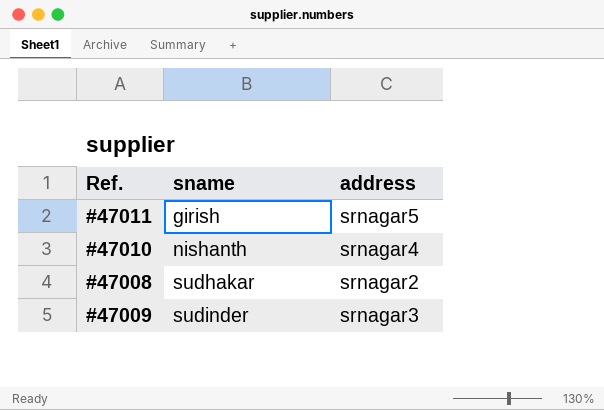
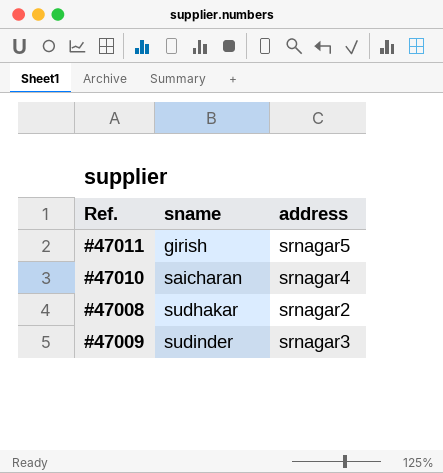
#47010 | sname: nishanth -> saicharan

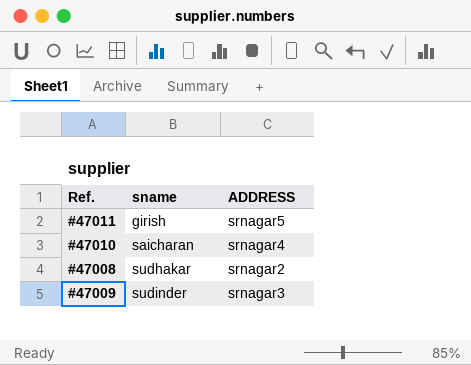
column name: address -> ADDRESS

